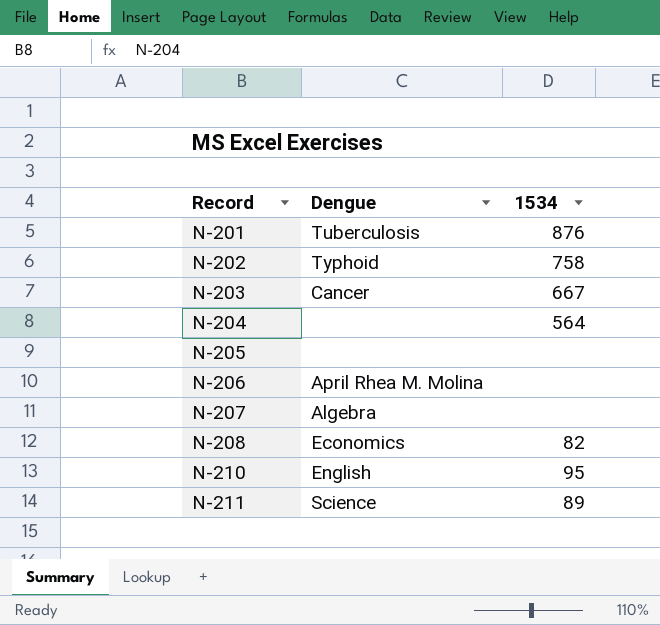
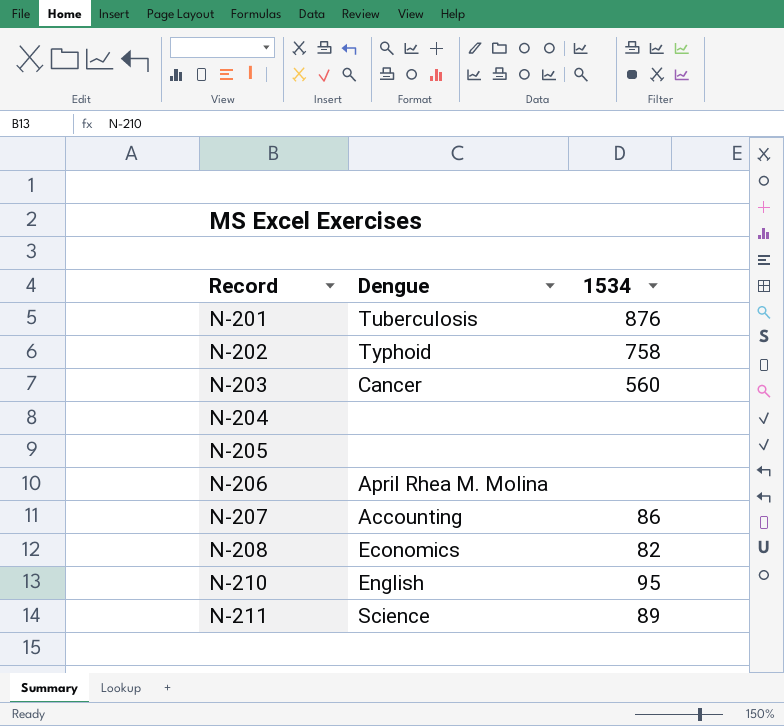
N-203 | 1534: 667 -> 560
N-204 | 1534: 564 -> none
N-207 | Dengue: Algebra -> Accounting
N-207 | 1534: none -> 86

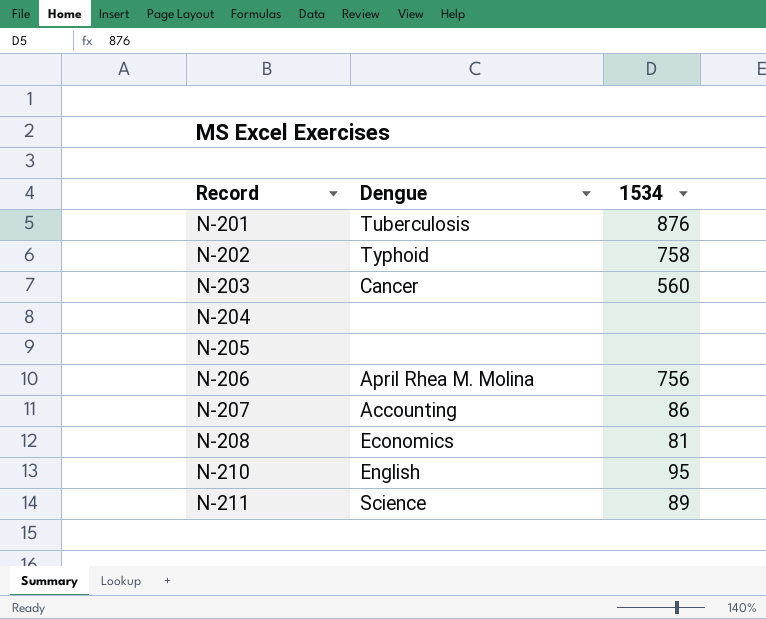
N-206 | 1534: none -> 756
N-208 | 1534: 82 -> 81

